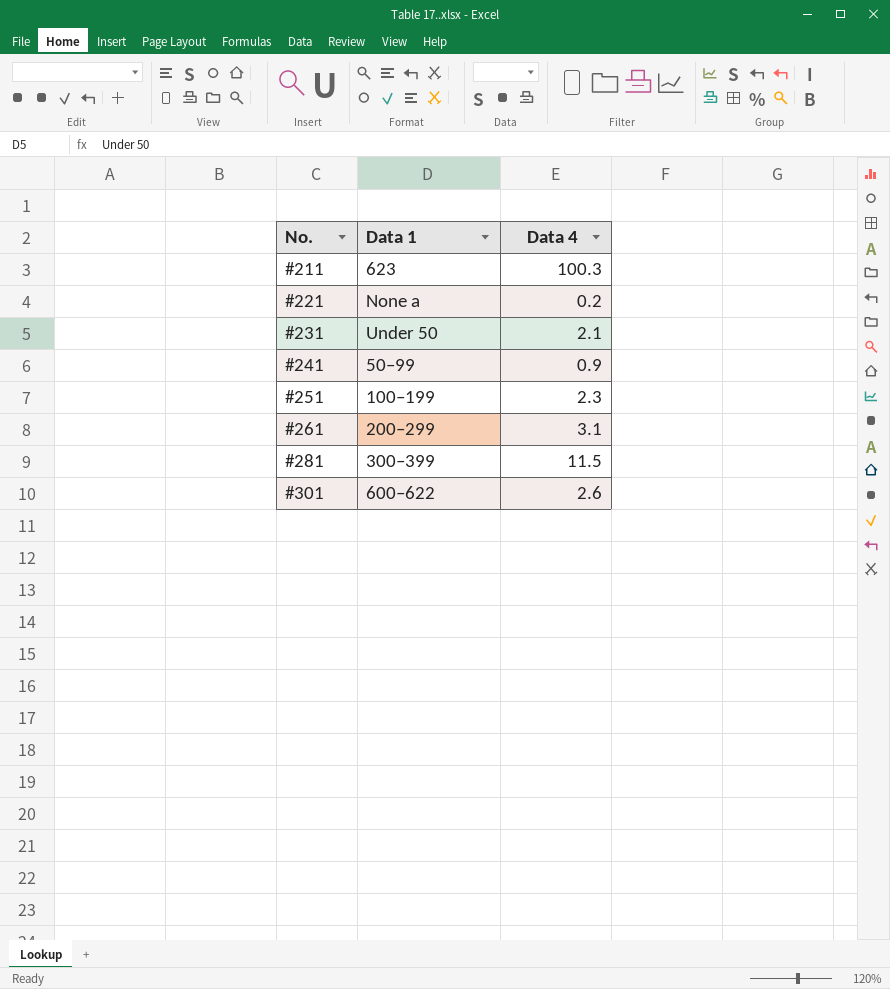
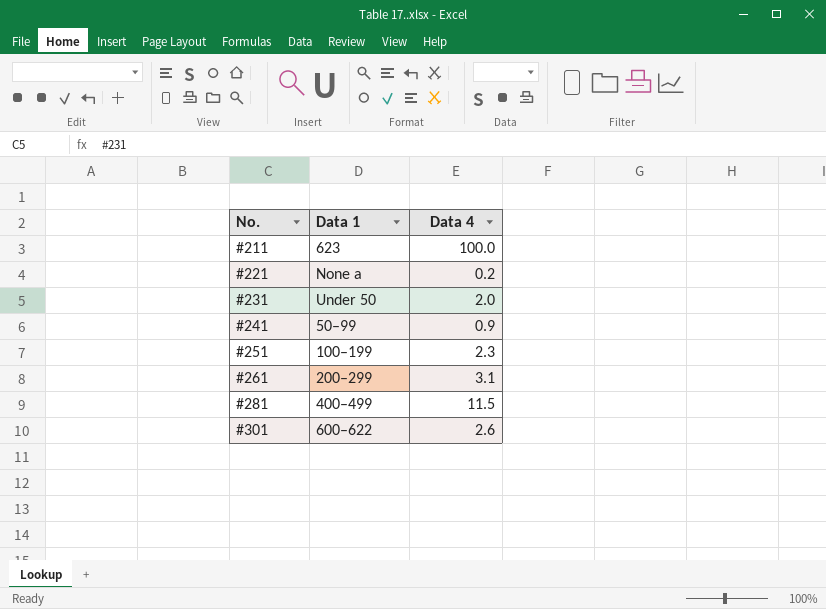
#211 | Data 4: 100.3 -> 100.0
#231 | Data 4: 2.1 -> 2.0
#281 | Data 1: 300–399 -> 400–499

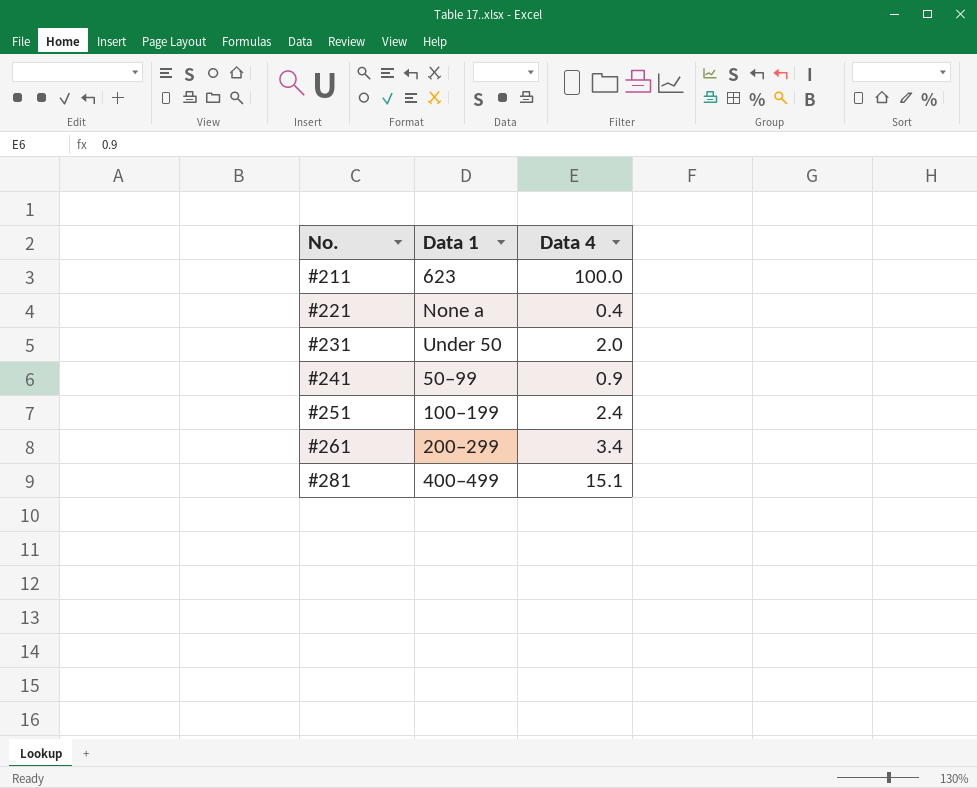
row #301: 600–622 | 2.6 -> none
#221 | Data 4: 0.2 -> 0.4
#251 | Data 4: 2.3 -> 2.4
#261 | Data 4: 3.1 -> 3.4
#281 | Data 4: 11.5 -> 15.1

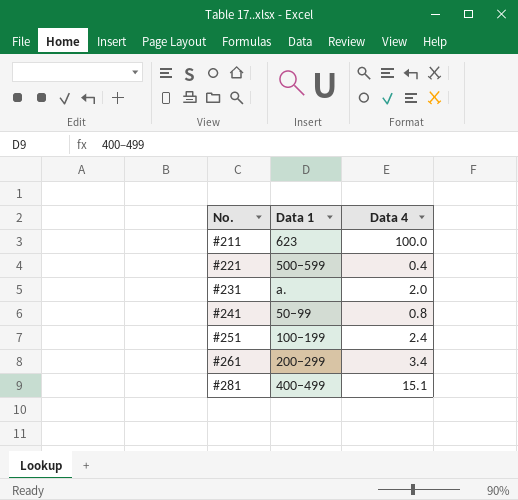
#221 | Data 1: None a -> 500–599
#231 | Data 1: Under 50 -> a.
#241 | Data 4: 0.9 -> 0.8

